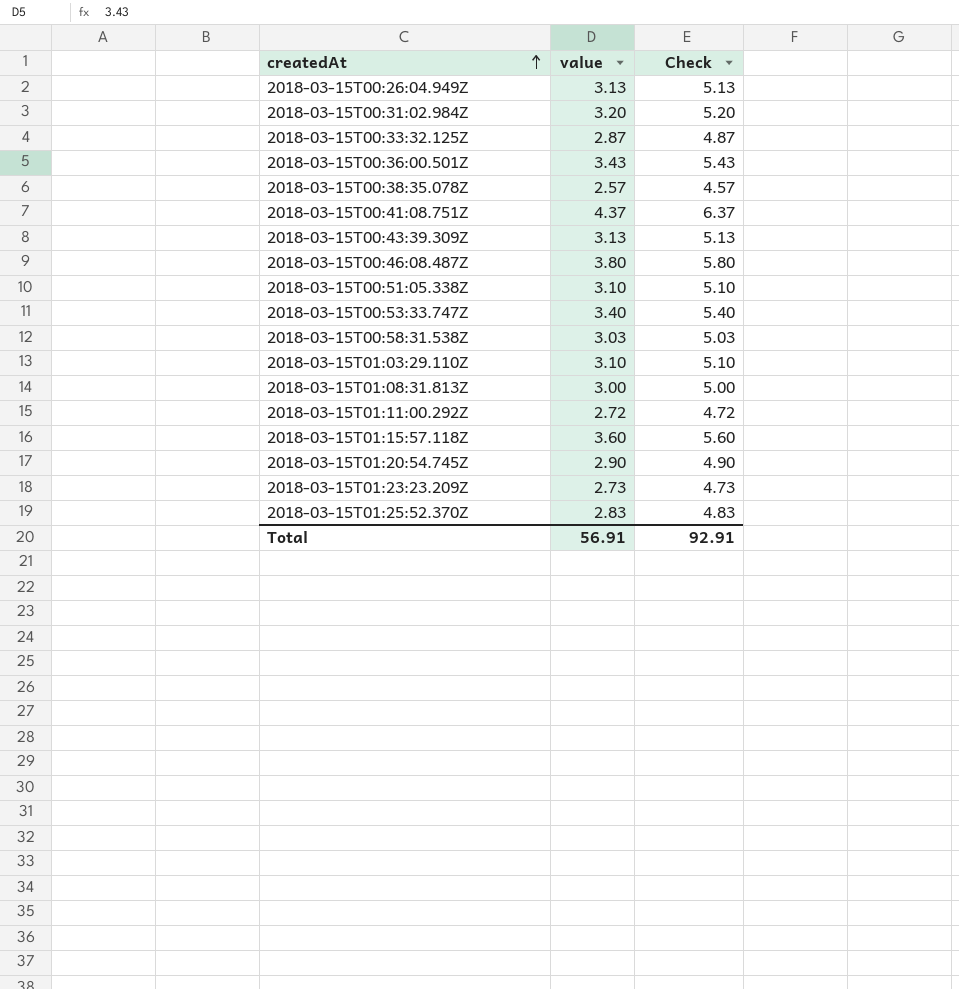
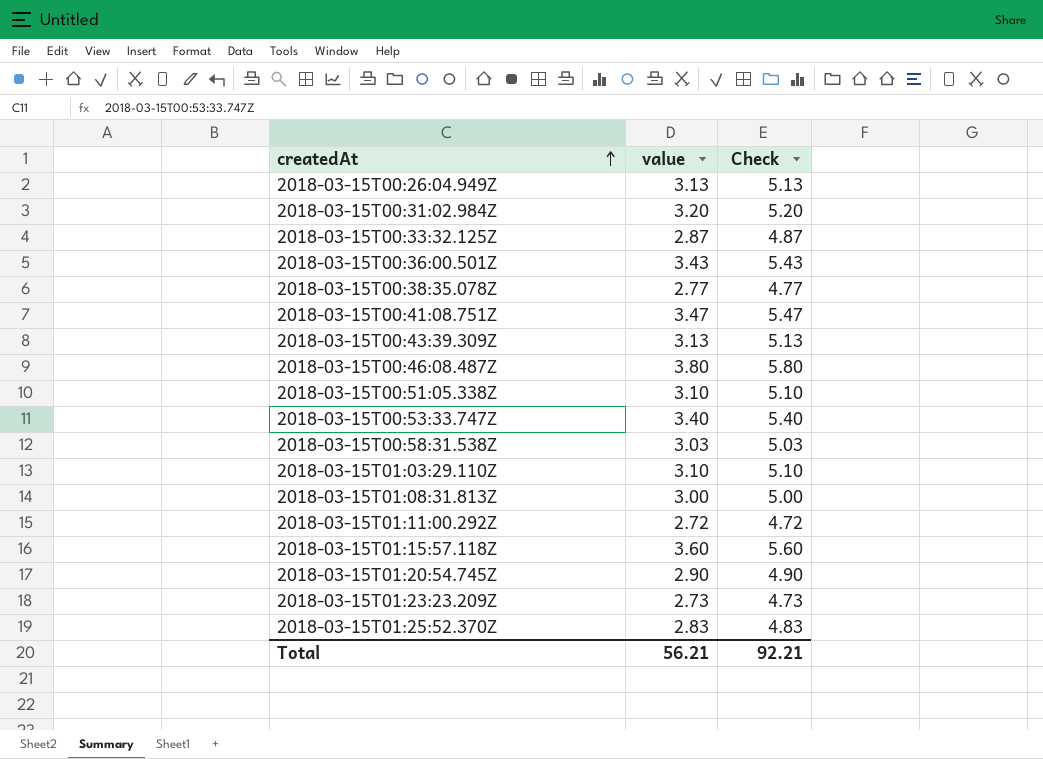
2018-03-15T00:38:35.078Z | value: 2.57 -> 2.77
2018-03-15T00:38:35.078Z | Check: 4.57 -> 4.77
2018-03-15T00:41:08.751Z | value: 4.37 -> 3.47
2018-03-15T00:41:08.751Z | Check: 6.37 -> 5.47
Total | value: 56.91 -> 56.21
Total | Check: 92.91 -> 92.21

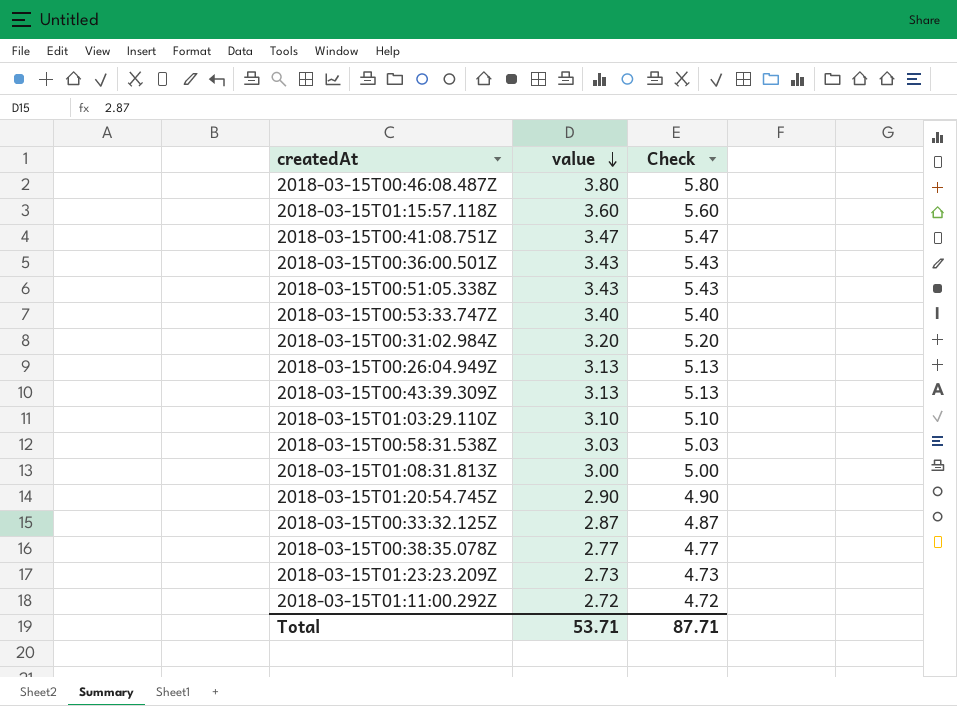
row order: createdAt ascending -> value descending
row 2018-03-15T01:25:52.370Z: 2.83 | 4.83 -> none
2018-03-15T00:51:05.338Z | value: 3.10 -> 3.43
2018-03-15T00:51:05.338Z | Check: 5.10 -> 5.43
Total | value: 56.21 -> 53.71
Total | Check: 92.21 -> 87.71

